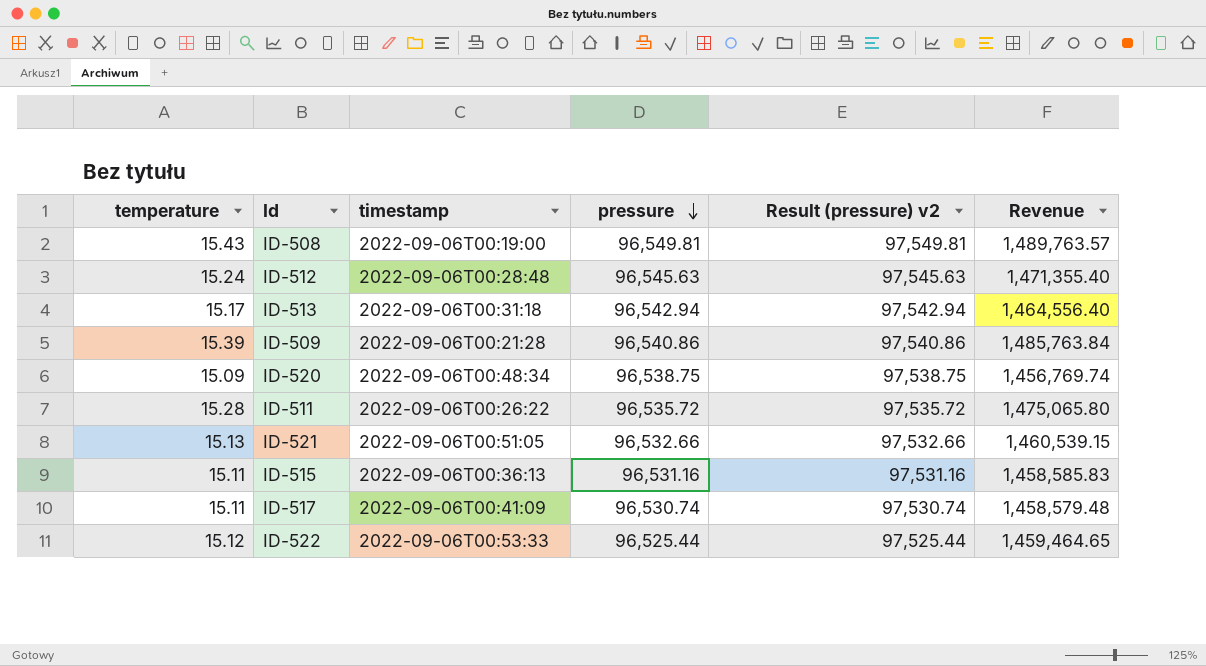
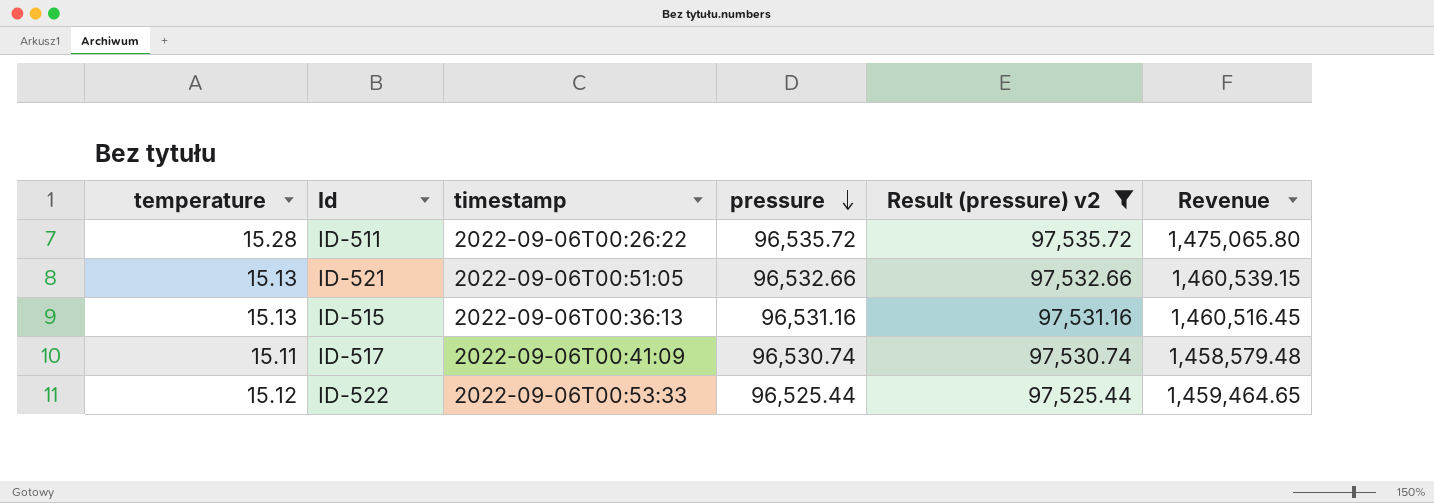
filter: none -> Result (pressure) v2 <= 97,535.72
ID-515 | temperature: 15.11 -> 15.13
ID-515 | Revenue: 1,458,585.83 -> 1,460,516.45

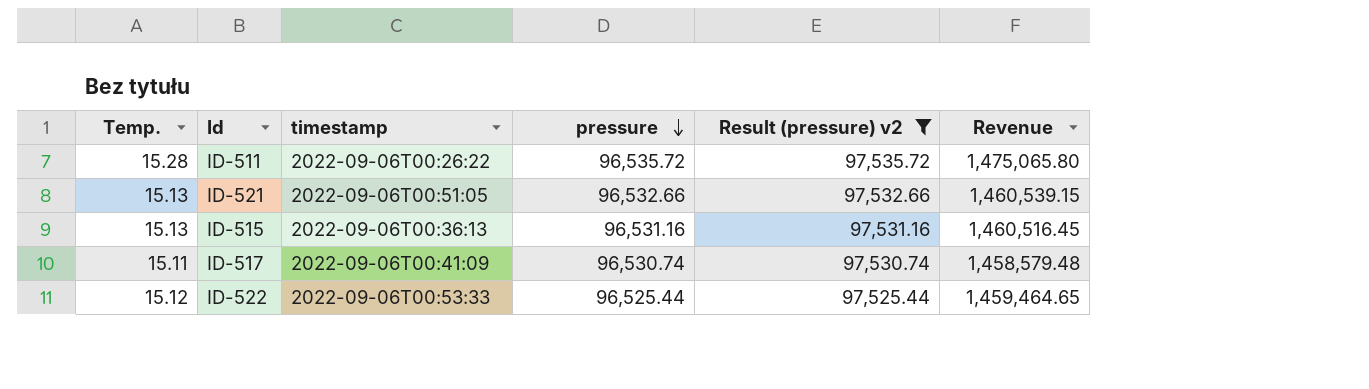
column name: temperature -> Temp.

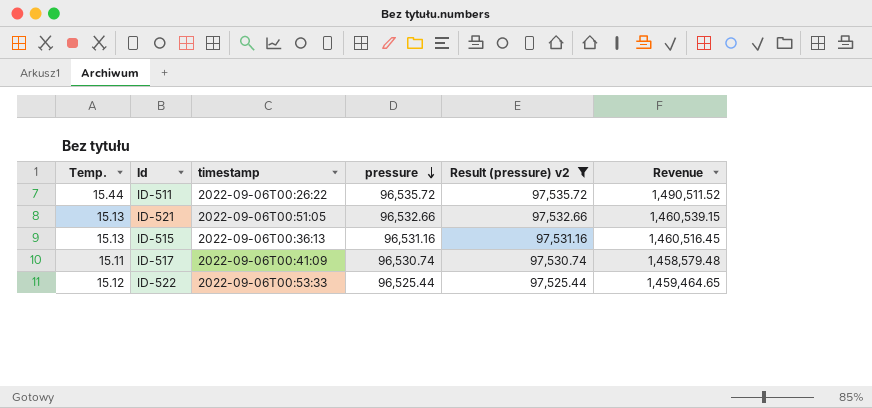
ID-511 | Temp.: 15.28 -> 15.44
ID-511 | Revenue: 1,475,065.80 -> 1,490,511.52

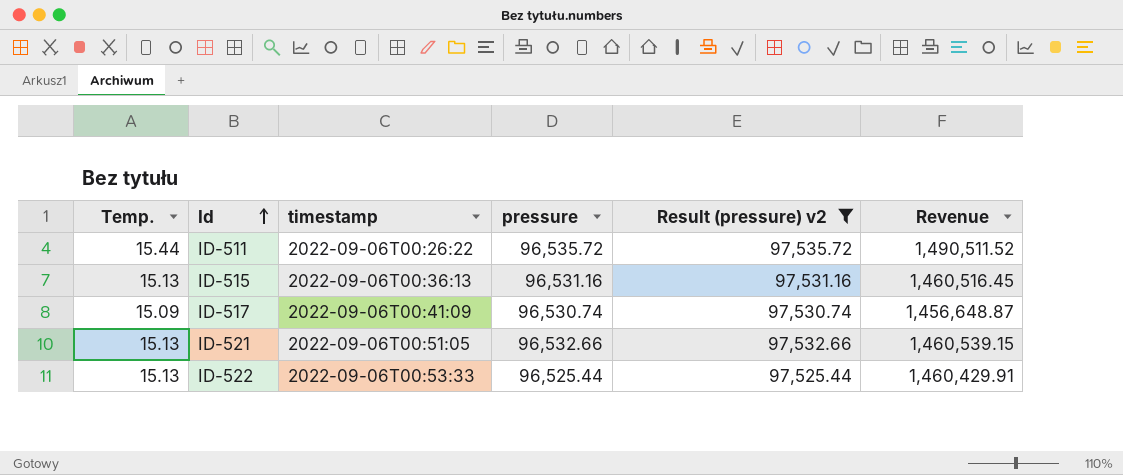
row order: pressure descending -> Id ascending
ID-517 | Temp.: 15.11 -> 15.09
ID-517 | Revenue: 1,458,579.48 -> 1,456,648.87
ID-522 | Temp.: 15.12 -> 15.13
ID-522 | Revenue: 1,459,464.65 -> 1,460,429.91

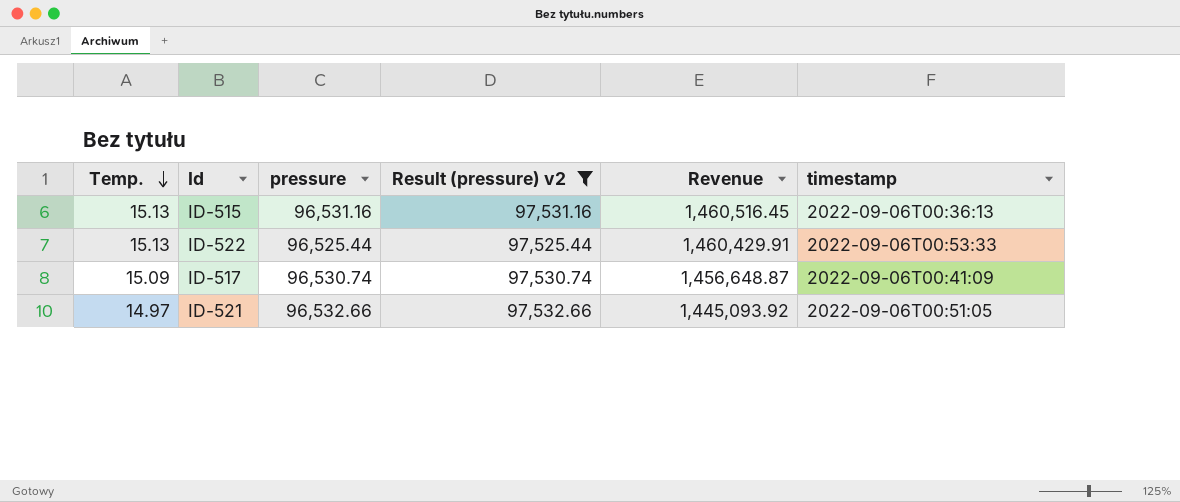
row order: Id ascending -> Temp. descending
column timestamp | position: 3 -> 6
row ID-511: 15.44 | 2022-09-06T00:26:22 | 96,535.72 | 97,535.72 | 1,490,511.52 -> none
ID-521 | Temp.: 15.13 -> 14.97
ID-521 | Revenue: 1,460,539.15 -> 1,445,093.92

